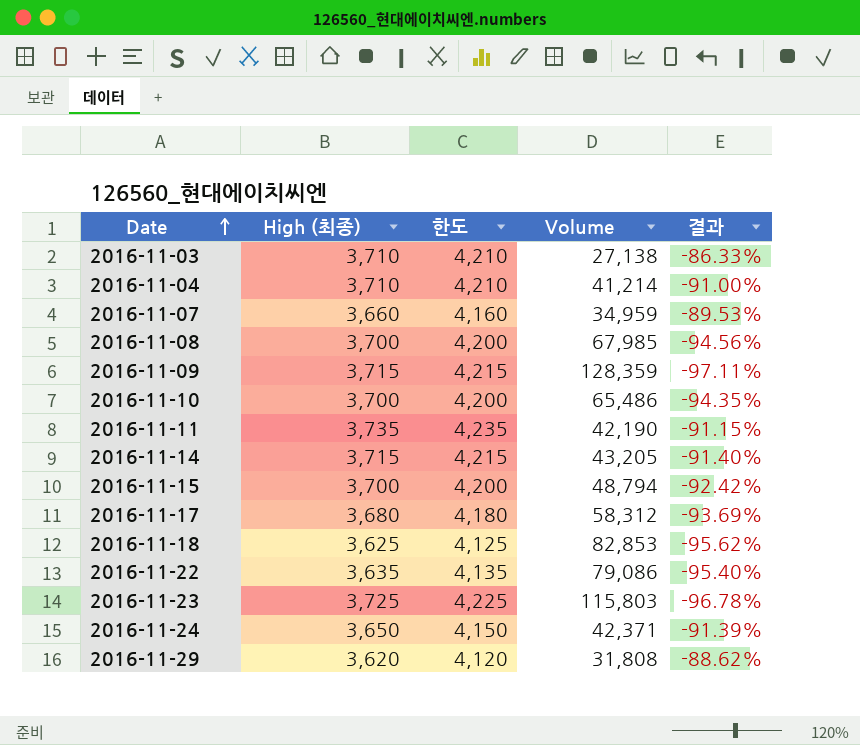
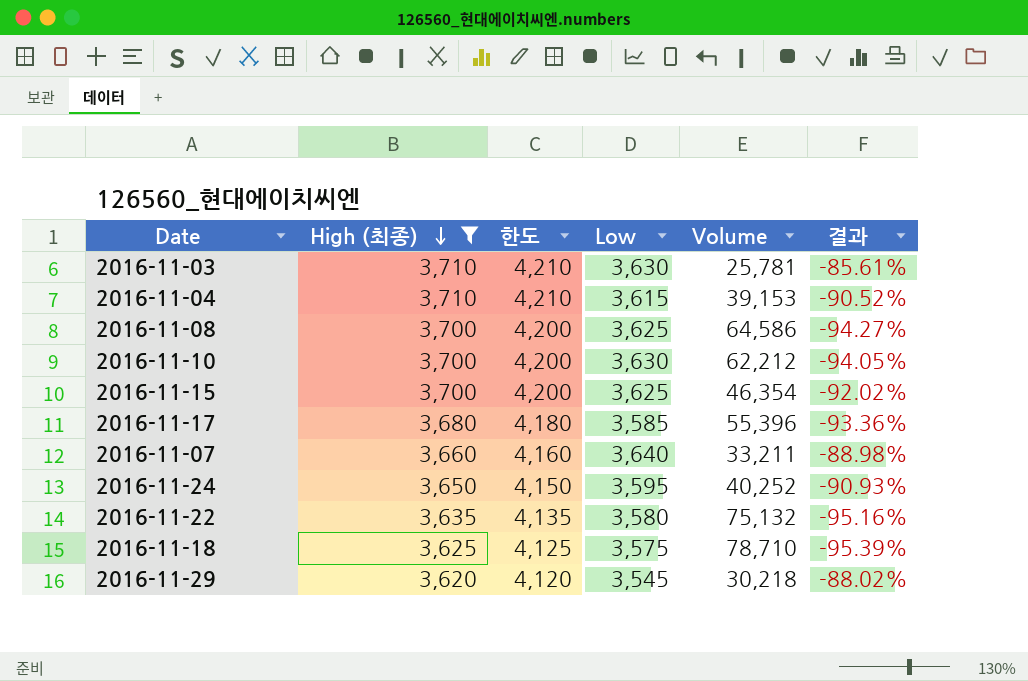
filter: none -> High (최종) <= 3,710
row order: Date ascending -> High (최종) descending
column Low | position: none -> 4
2016-11-03 | Volume: 27,138 -> 25,781
2016-11-03 | 결과: -86.33% -> -85.61%
2016-11-04 | Volume: 41,214 -> 39,153
2016-11-04 | 결과: -91.00% -> -90.52%
2016-11-08 | Volume: 67,985 -> 64,586
2016-11-08 | 결과: -94.56% -> -94.27%
2016-11-10 | Volume: 65,486 -> 62,212
2016-11-10 | 결과: -94.35% -> -94.05%
2016-11-15 | Volume: 48,794 -> 46,354
2016-11-15 | 결과: -92.42% -> -92.02%
2016-11-17 | Volume: 58,312 -> 55,396
2016-11-17 | 결과: -93.69% -> -93.36%
2016-11-07 | Volume: 34,959 -> 33,211
2016-11-07 | 결과: -89.53% -> -88.98%
2016-11-24 | Volume: 42,371 -> 40,252
2016-11-24 | 결과: -91.39% -> -90.93%
2016-11-22 | Volume: 79,086 -> 75,132
2016-11-22 | 결과: -95.40% -> -95.16%
2016-11-18 | Volume: 82,853 -> 78,710
2016-11-18 | 결과: -95.62% -> -95.39%
2016-11-29 | Volume: 31,808 -> 30,218
2016-11-29 | 결과: -88.62% -> -88.02%

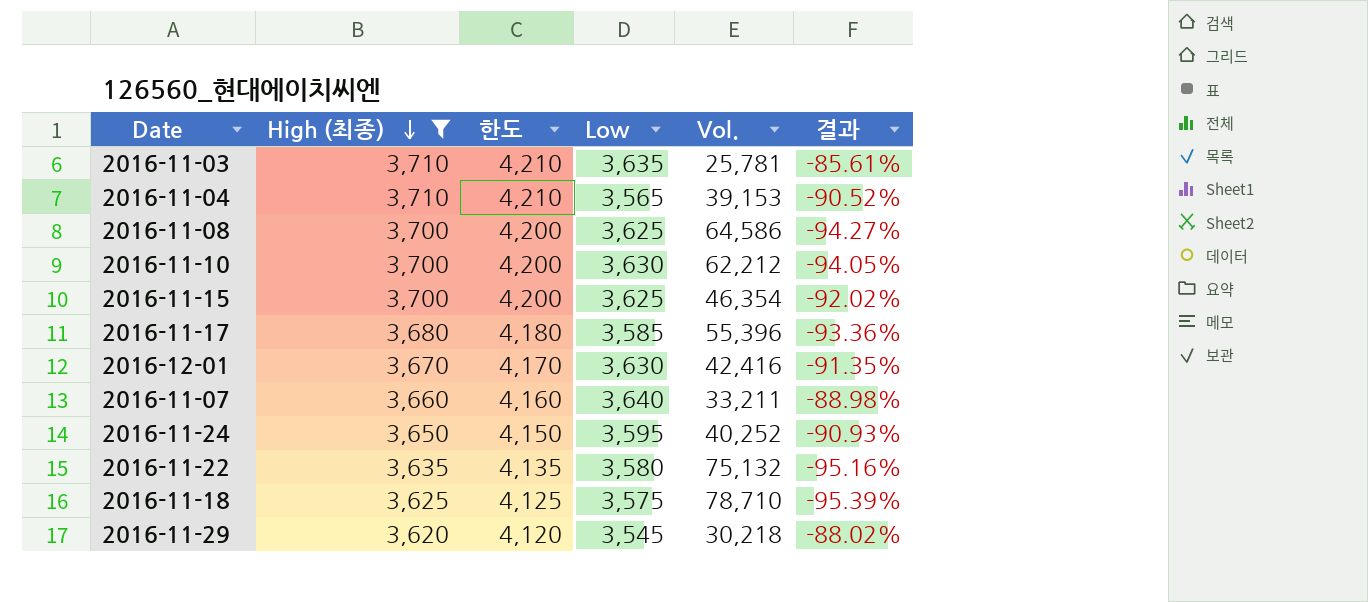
column name: Volume -> Vol.
2016-11-03 | Low: 3,630 -> 3,635
2016-11-04 | Low: 3,615 -> 3,565
row 2016-12-01: none -> 3,670 | 4,170 | 3,630 | 42,416 | -91.35%

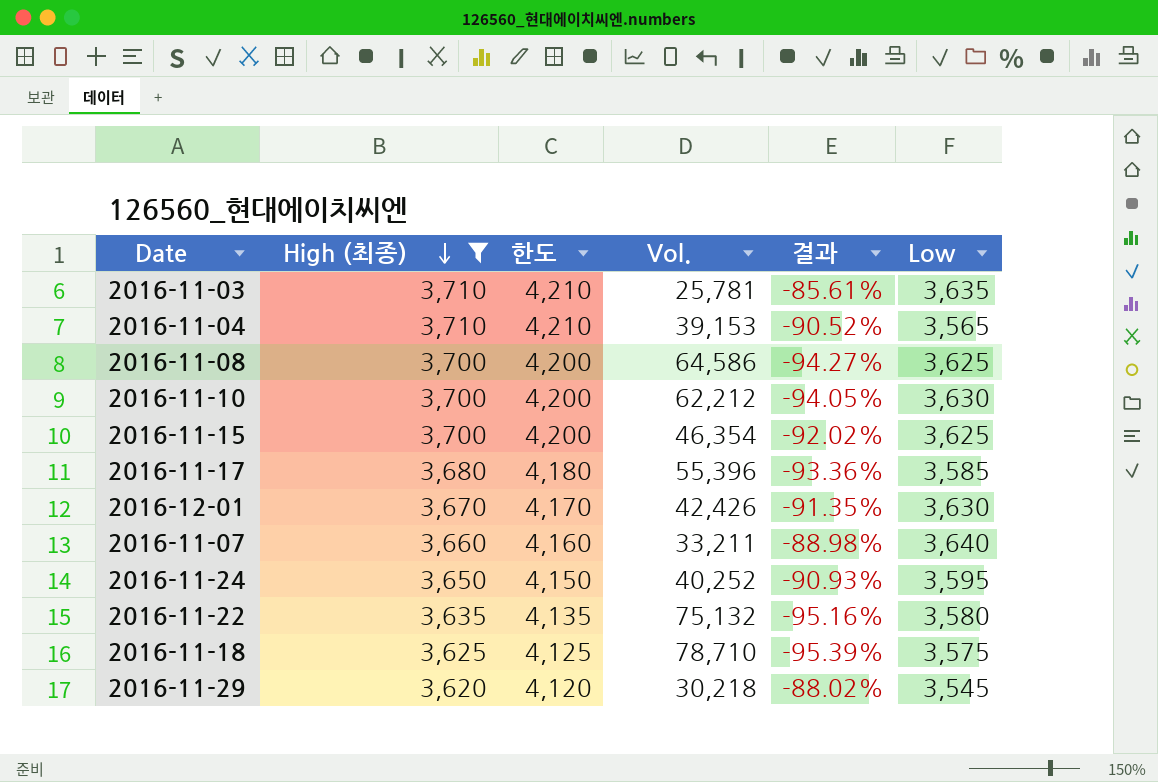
column Low | position: 4 -> 6
2016-12-01 | Vol.: 42,416 -> 42,426

